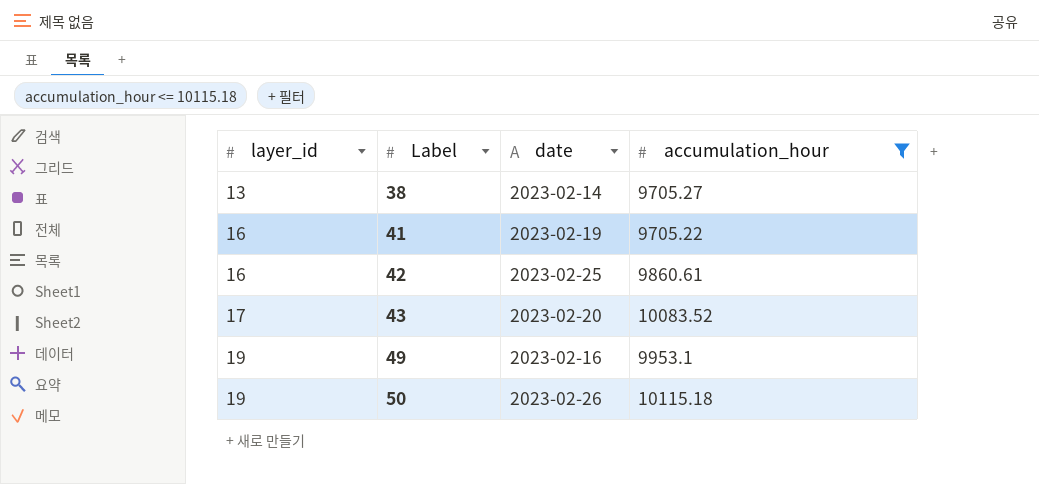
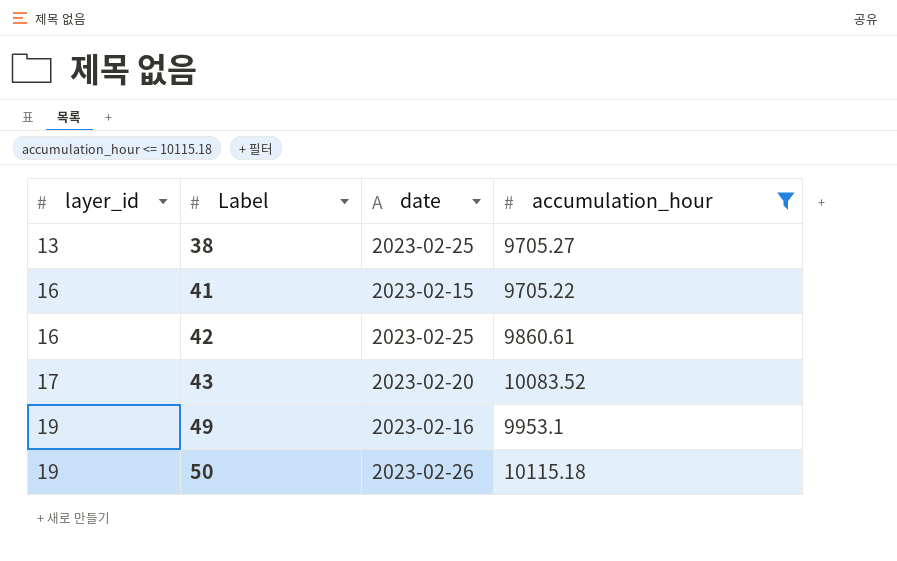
38 | date: 2023-02-14 -> 2023-02-25
41 | date: 2023-02-19 -> 2023-02-15

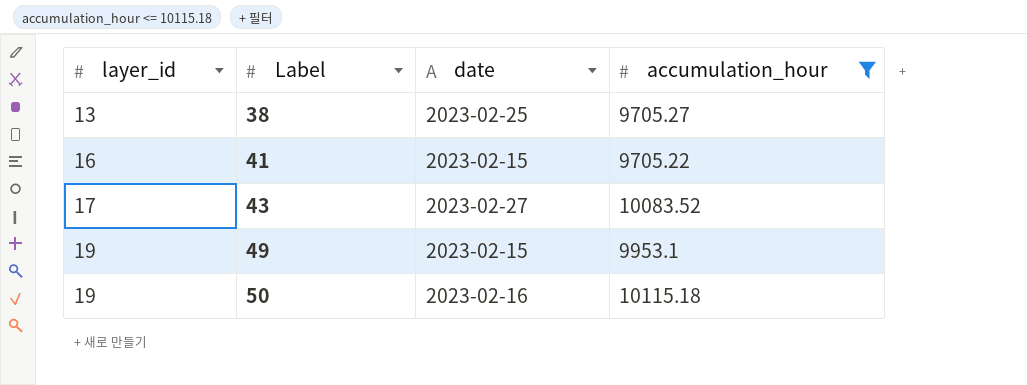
row 42: 16 | 2023-02-25 | 9860.61 -> none
43 | date: 2023-02-20 -> 2023-02-27
49 | date: 2023-02-16 -> 2023-02-15
50 | date: 2023-02-26 -> 2023-02-16

